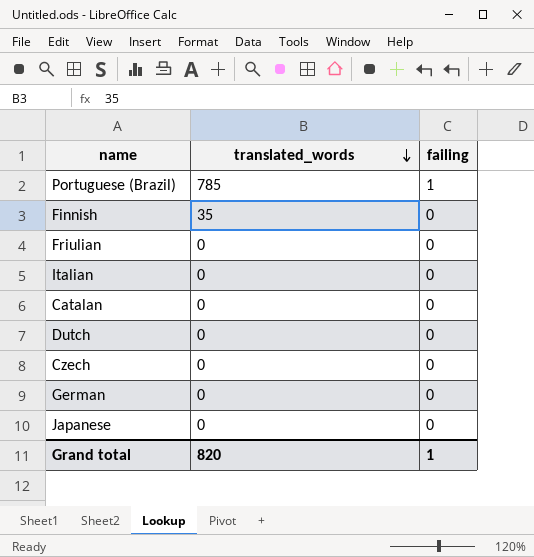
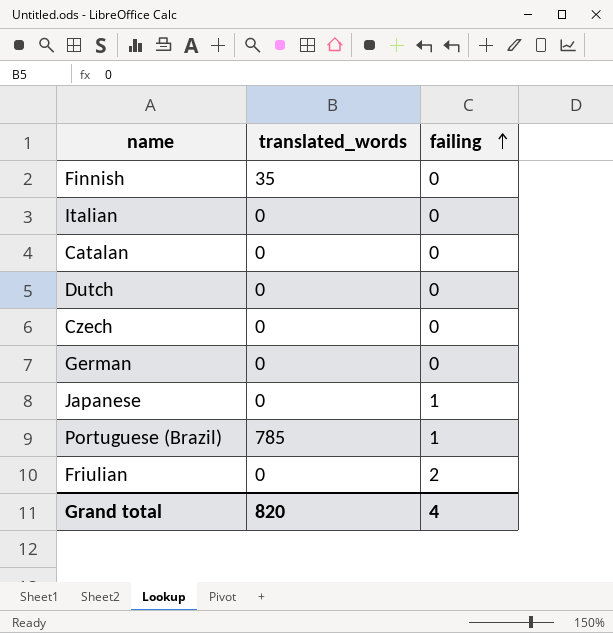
row order: translated_words descending -> failing ascending
Japanese | failing: 0 -> 1
Friulian | failing: 0 -> 2
Grand total | failing: 1 -> 4

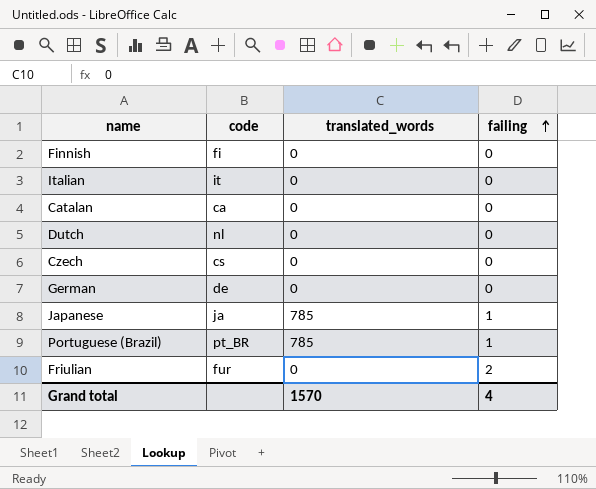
column code | position: none -> 2
Finnish | translated_words: 35 -> 0
Japanese | translated_words: 0 -> 785
Grand total | translated_words: 820 -> 1570

